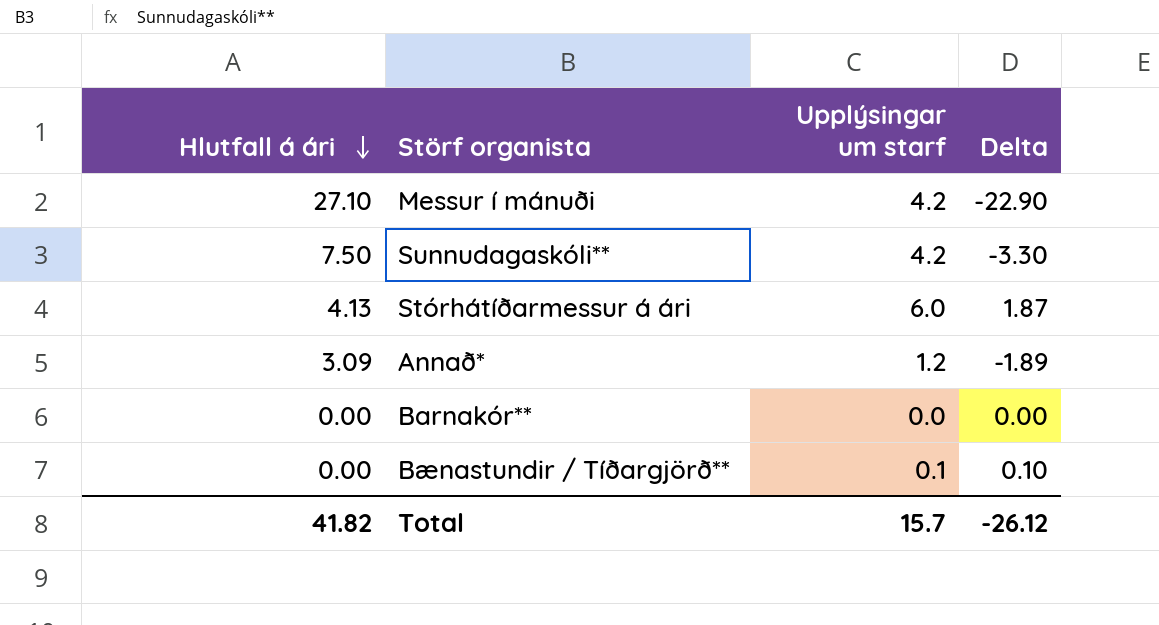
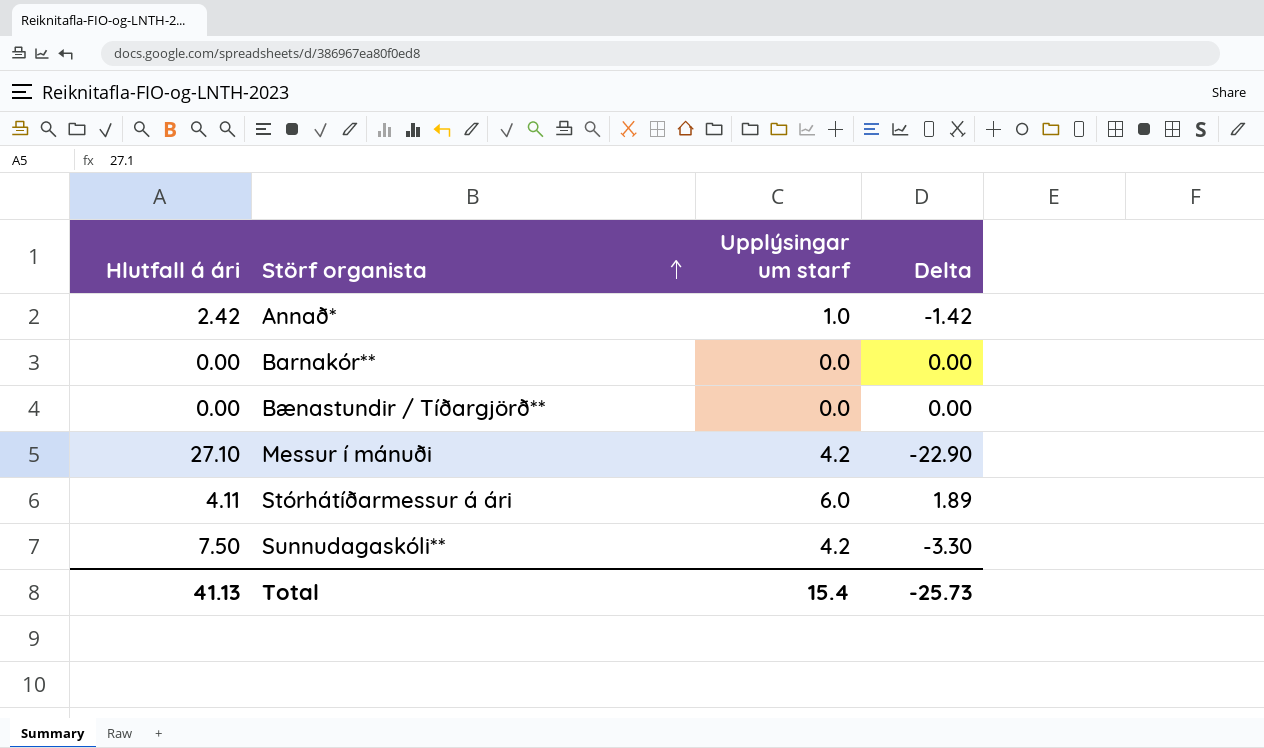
row order: Hlutfall á ári descending -> Störf organista ascending
Annað* | Hlutfall á ári: 3.09 -> 2.42
Annað* | Upplýsingar um starf: 1.2 -> 1.0
Annað* | Delta: -1.89 -> -1.42
Bænastundir / Tíðargjörð** | Upplýsingar um starf: 0.1 -> 0.0
Bænastundir / Tíðargjörð** | Delta: 0.10 -> 0.00
Stórhátíðarmessur á ári | Hlutfall á ári: 4.13 -> 4.11
Stórhátíðarmessur á ári | Delta: 1.87 -> 1.89
Total | Hlutfall á ári: 41.82 -> 41.13
Total | Upplýsingar um starf: 15.7 -> 15.4
Total | Delta: -26.12 -> -25.73

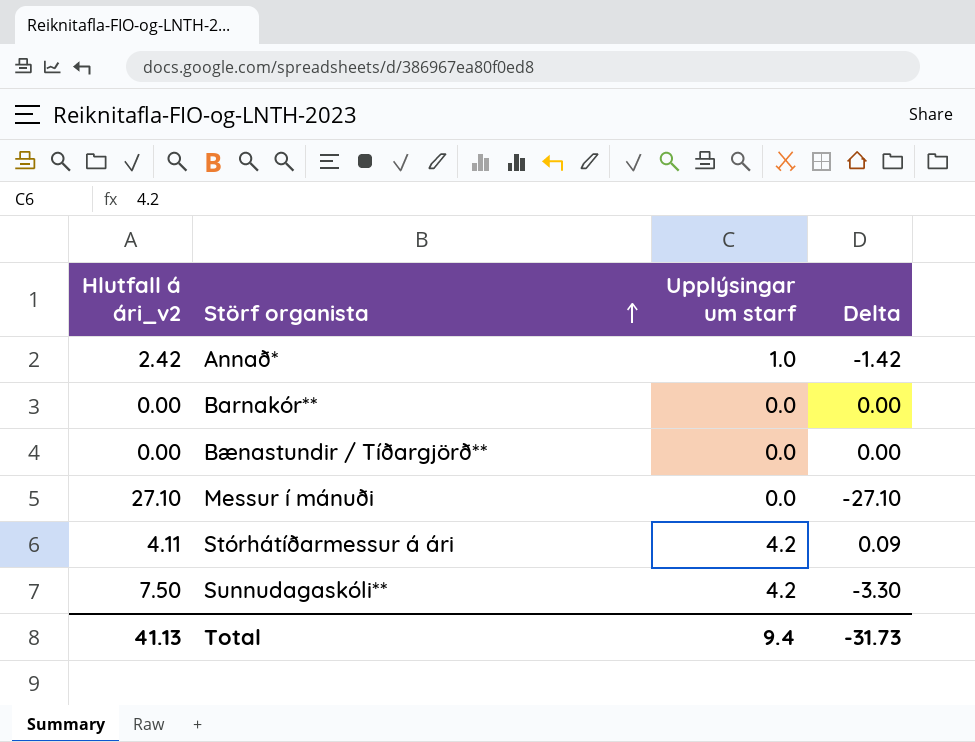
column name: Hlutfall á ári -> Hlutfall á ári_v2
Messur í mánuði | Upplýsingar um starf: 4.2 -> 0.0
Messur í mánuði | Delta: -22.90 -> -27.10
Stórhátíðarmessur á ári | Upplýsingar um starf: 6.0 -> 4.2
Stórhátíðarmessur á ári | Delta: 1.89 -> 0.09
Total | Upplýsingar um starf: 15.4 -> 9.4
Total | Delta: -25.73 -> -31.73

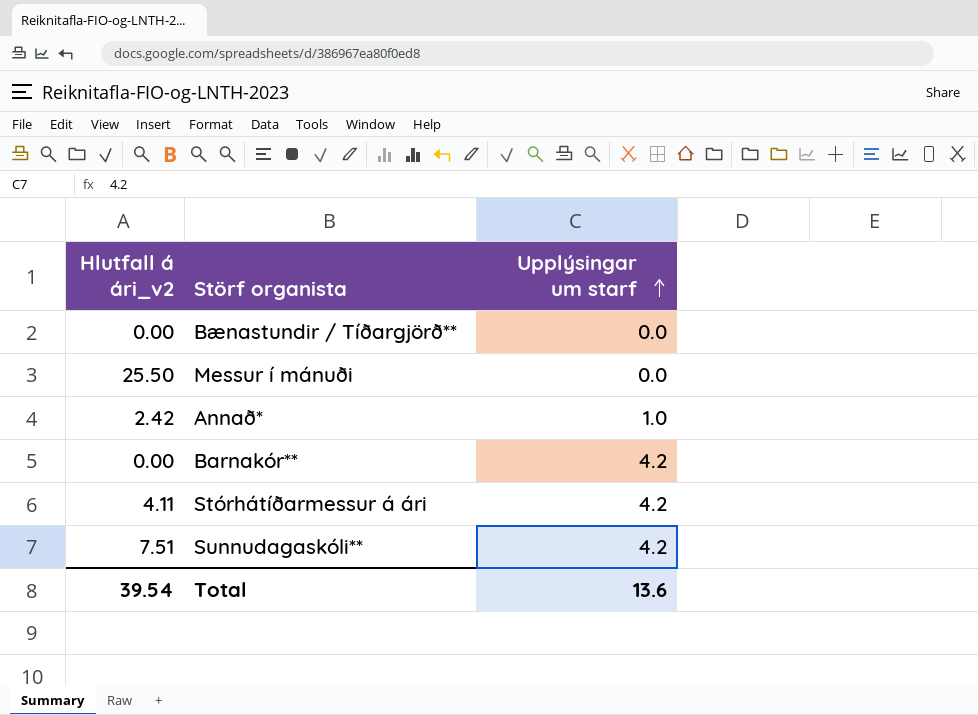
row order: Störf organista ascending -> Upplýsingar um starf ascending
column Delta | formula: [Upplýsingar um starf] - [Hlutfall á ári_v2] -> none
Messur í mánuði | Hlutfall á ári_v2: 27.10 -> 25.50
Barnakór** | Upplýsingar um starf: 0.0 -> 4.2
Sunnudagaskóli** | Hlutfall á ári_v2: 7.50 -> 7.51
Total | Hlutfall á ári_v2: 41.13 -> 39.54
Total | Upplýsingar um starf: 9.4 -> 13.6

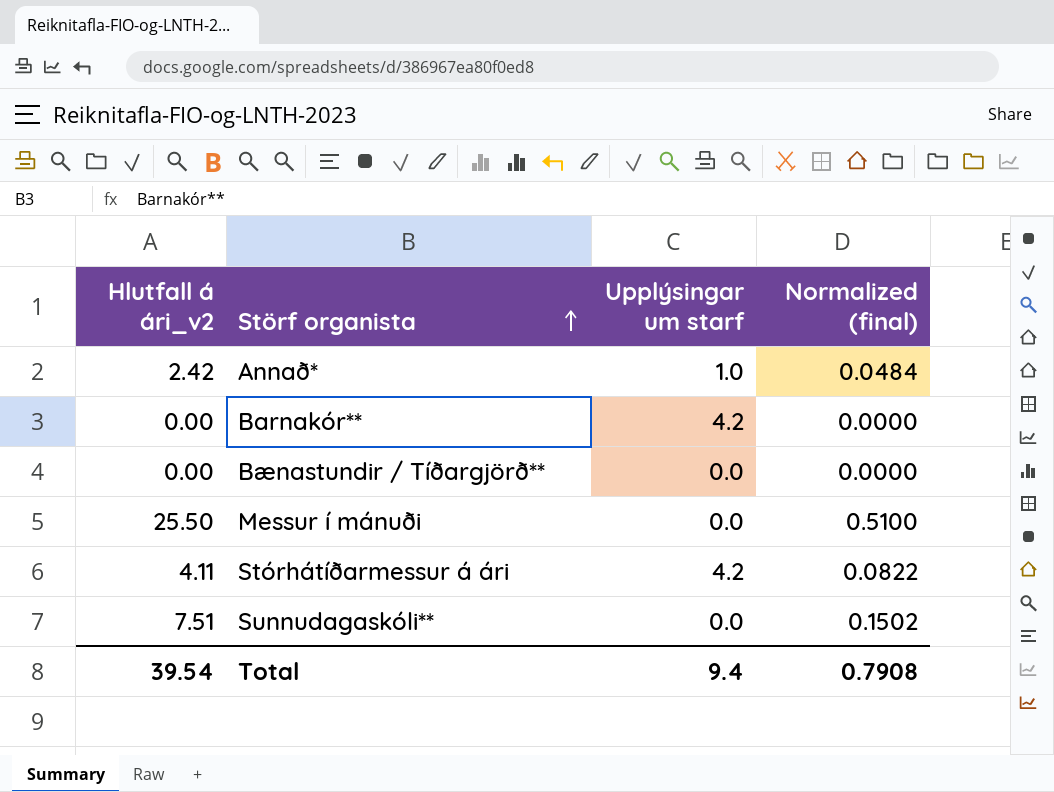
row order: Upplýsingar um starf ascending -> Störf organista ascending
column Normalized (final) | formula: none -> [Hlutfall á ári_v2] * 0.02
Sunnudagaskóli** | Upplýsingar um starf: 4.2 -> 0.0
Total | Upplýsingar um starf: 13.6 -> 9.4

